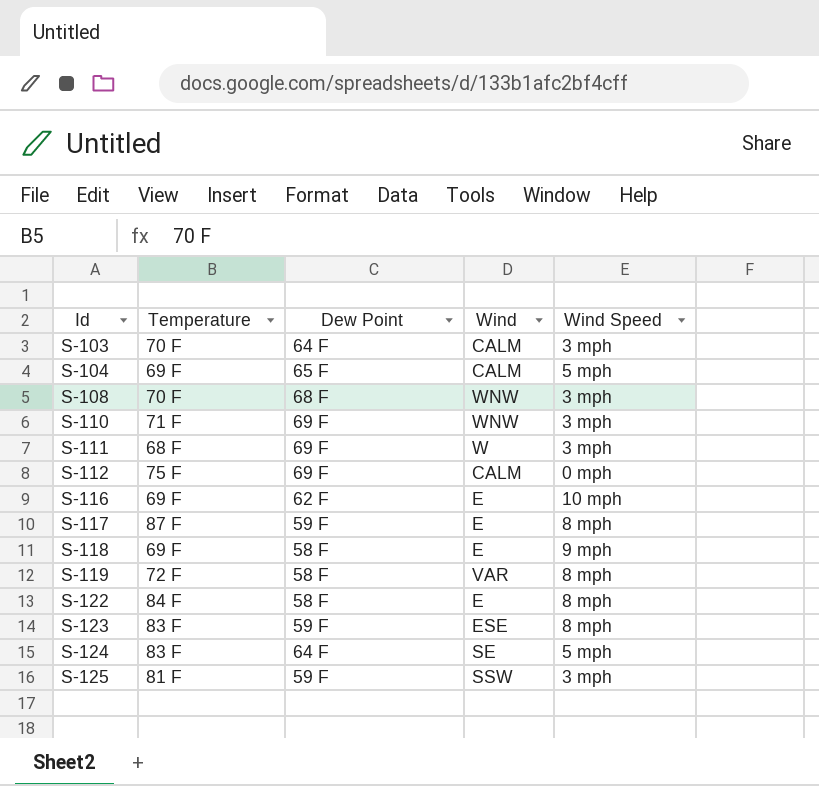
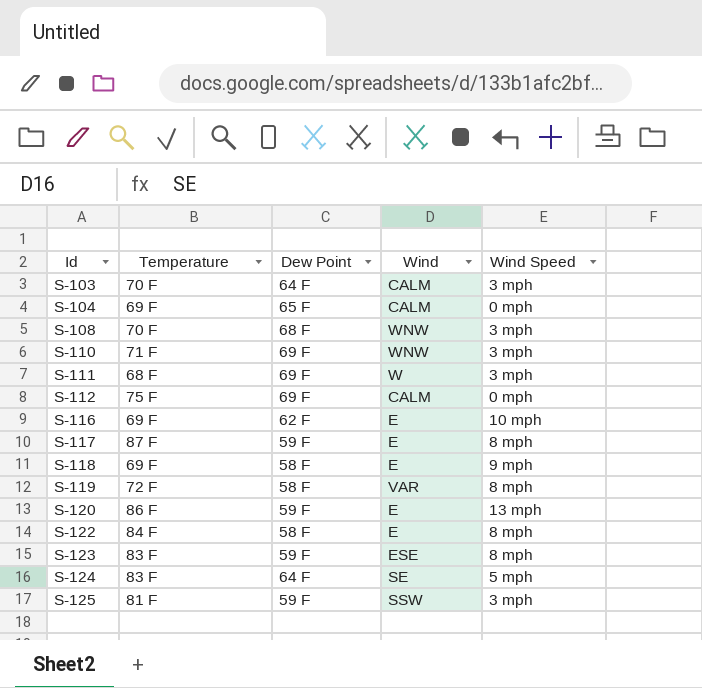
S-104 | Wind Speed: 5 mph -> 0 mph
row S-120: none -> 86 F | 59 F | E | 13 mph

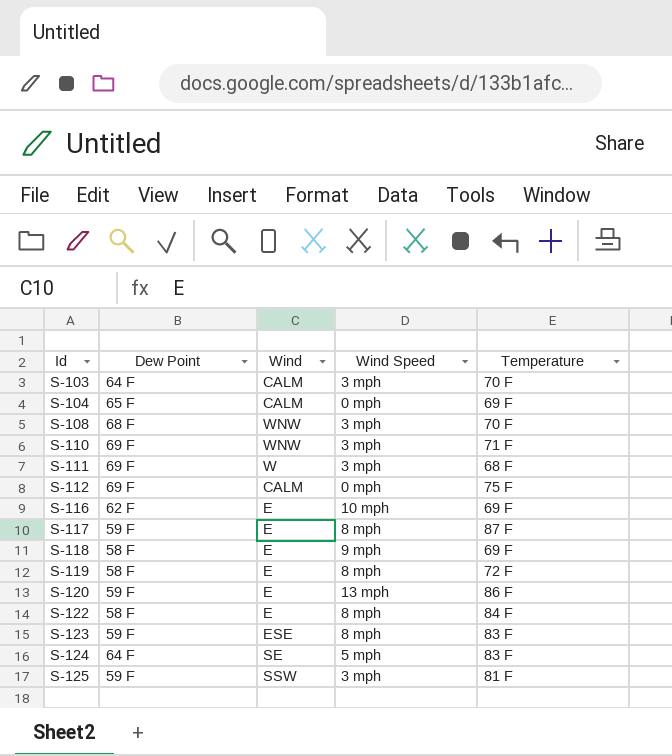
column Temperature | position: 2 -> 5
S-119 | Wind: VAR -> E

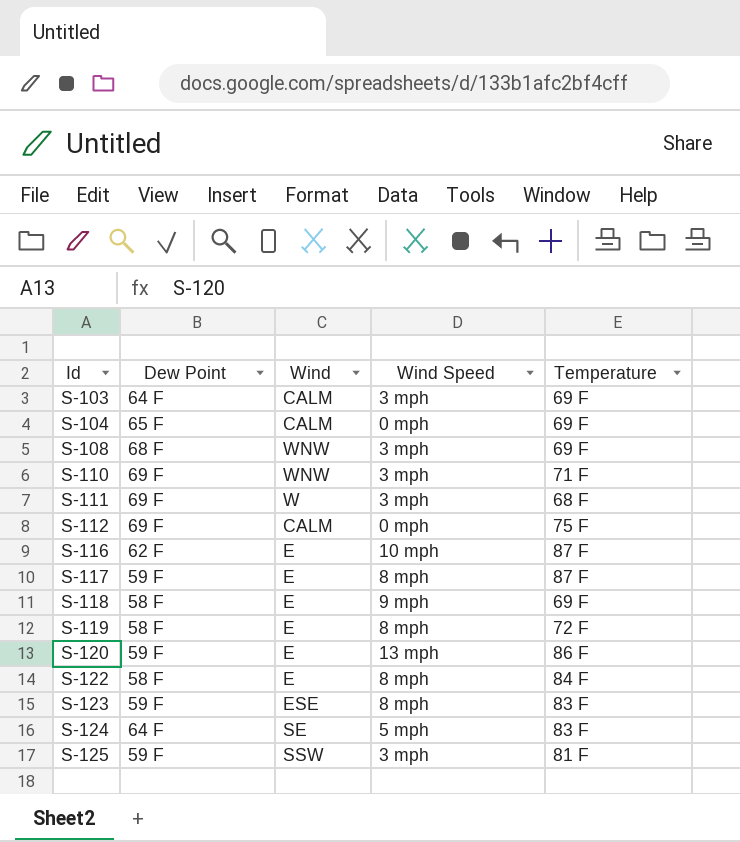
S-103 | Temperature: 70 F -> 69 F
S-108 | Temperature: 70 F -> 69 F
S-116 | Temperature: 69 F -> 87 F

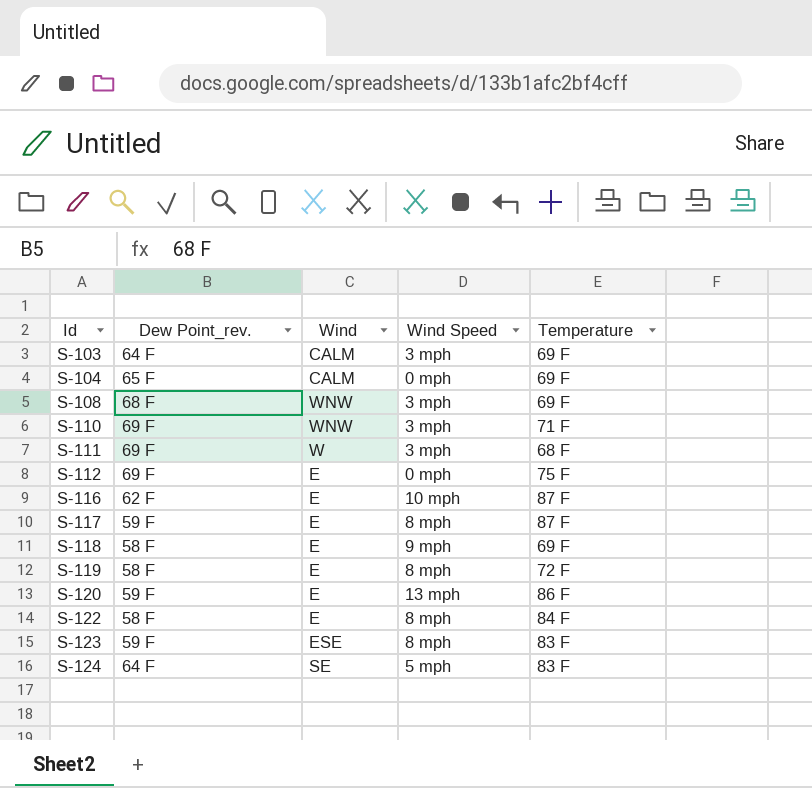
column name: Dew Point -> Dew Point_rev.
row S-125: 59 F | SSW | 3 mph | 81 F -> none
S-112 | Wind: CALM -> E

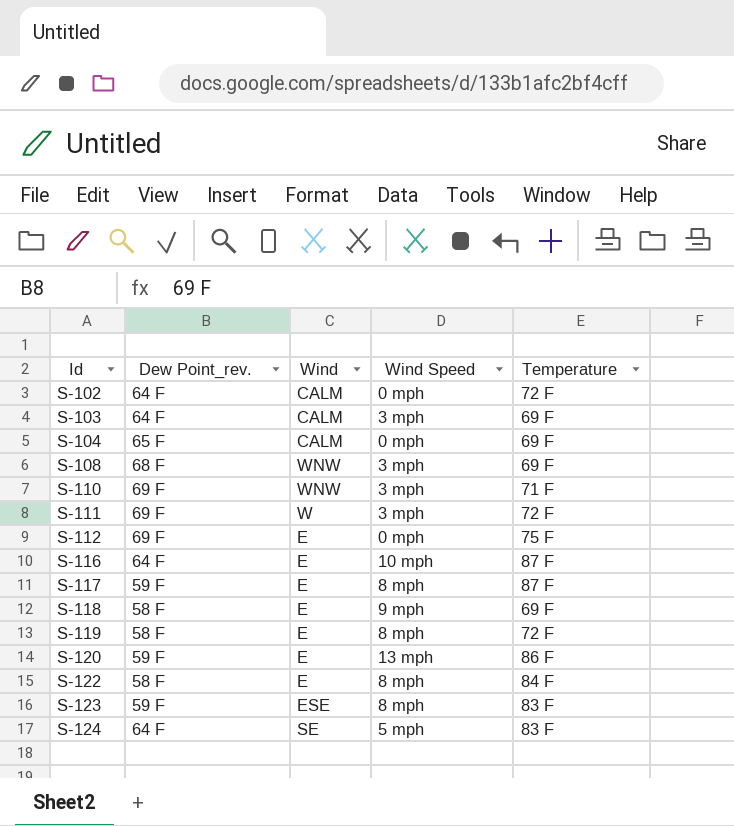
row S-102: none -> 64 F | CALM | 0 mph | 72 F
S-111 | Temperature: 68 F -> 72 F
S-116 | Dew Point_rev.: 62 F -> 64 F

